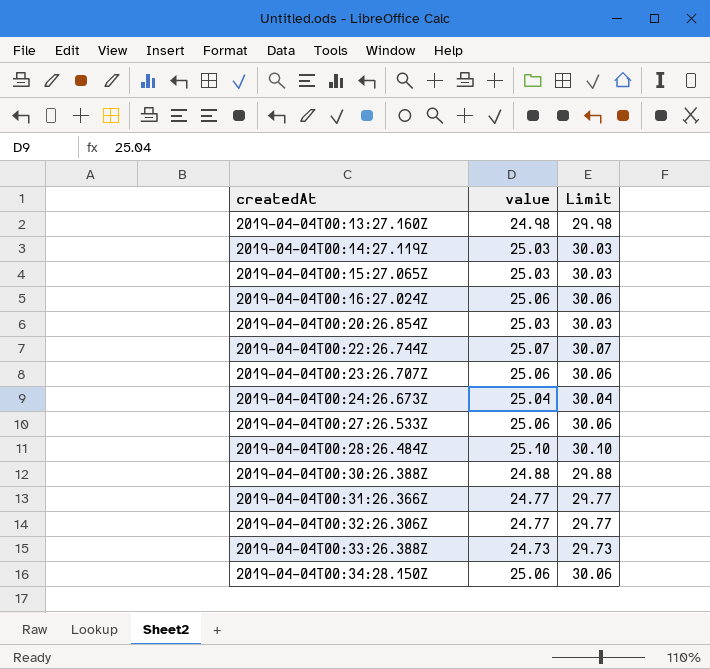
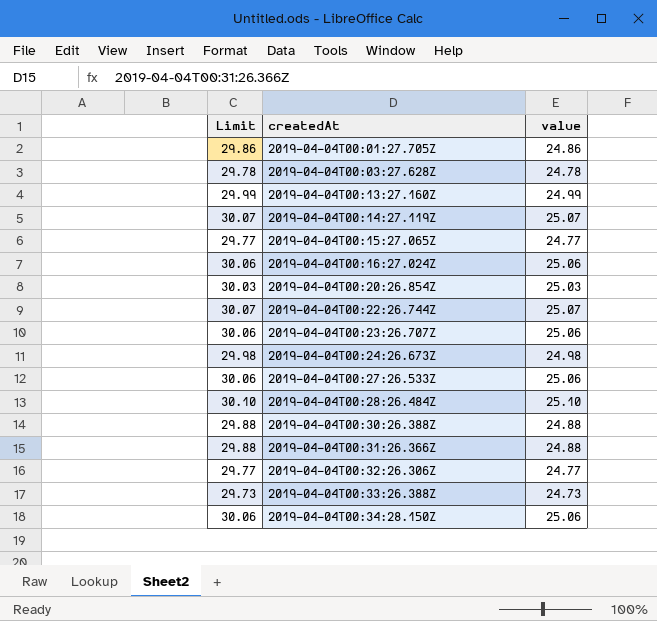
column Limit | position: 3 -> 1
row 2019-04-04T00:01:27.705Z: none -> 29.86 | 24.86
row 2019-04-04T00:03:27.628Z: none -> 29.78 | 24.78
2019-04-04T00:13:27.160Z | Limit: 29.98 -> 29.99
2019-04-04T00:13:27.160Z | value: 24.98 -> 24.99
2019-04-04T00:14:27.119Z | Limit: 30.03 -> 30.07
2019-04-04T00:14:27.119Z | value: 25.03 -> 25.07
2019-04-04T00:15:27.065Z | Limit: 30.03 -> 29.77
2019-04-04T00:15:27.065Z | value: 25.03 -> 24.77
2019-04-04T00:24:26.673Z | Limit: 30.04 -> 29.98
2019-04-04T00:24:26.673Z | value: 25.04 -> 24.98
2019-04-04T00:31:26.366Z | Limit: 29.77 -> 29.88
2019-04-04T00:31:26.366Z | value: 24.77 -> 24.88

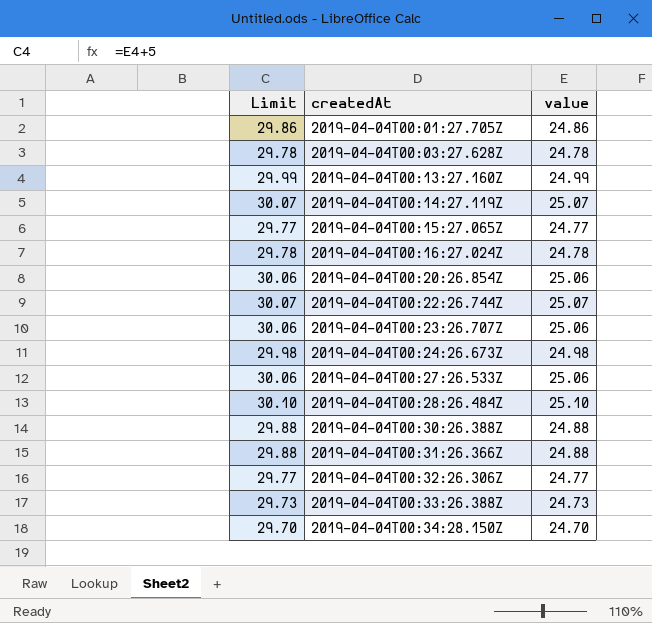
2019-04-04T00:16:27.024Z | Limit: 30.06 -> 29.78
2019-04-04T00:16:27.024Z | value: 25.06 -> 24.78
2019-04-04T00:20:26.854Z | Limit: 30.03 -> 30.06
2019-04-04T00:20:26.854Z | value: 25.03 -> 25.06
2019-04-04T00:34:28.150Z | Limit: 30.06 -> 29.70
2019-04-04T00:34:28.150Z | value: 25.06 -> 24.70

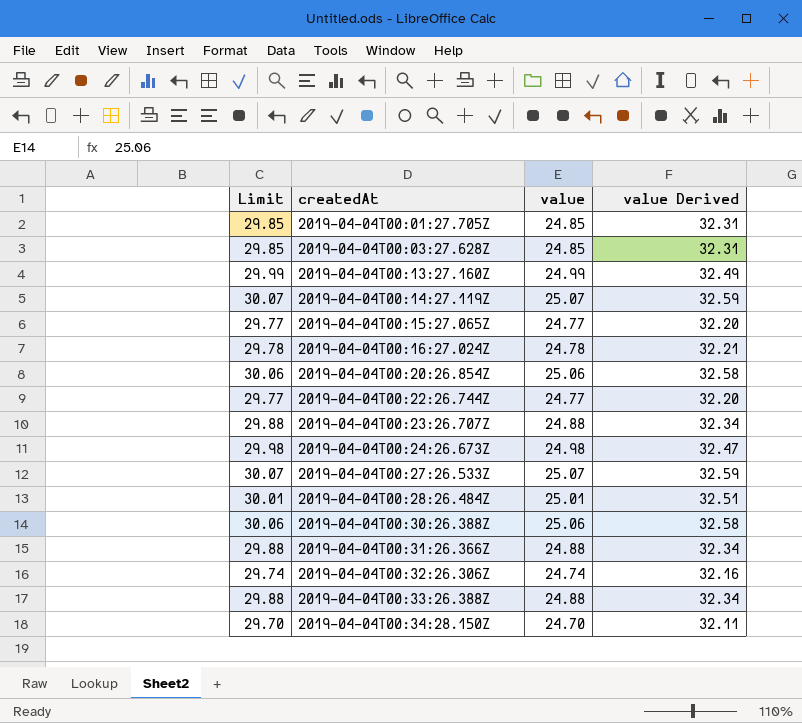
column value Derived | formula: none -> [value] * 1.3
2019-04-04T00:01:27.705Z | Limit: 29.86 -> 29.85
2019-04-04T00:01:27.705Z | value: 24.86 -> 24.85
2019-04-04T00:03:27.628Z | Limit: 29.78 -> 29.85
2019-04-04T00:03:27.628Z | value: 24.78 -> 24.85
2019-04-04T00:22:26.744Z | Limit: 30.07 -> 29.77
2019-04-04T00:22:26.744Z | value: 25.07 -> 24.77
2019-04-04T00:23:26.707Z | Limit: 30.06 -> 29.88
2019-04-04T00:23:26.707Z | value: 25.06 -> 24.88
2019-04-04T00:27:26.533Z | Limit: 30.06 -> 30.07
2019-04-04T00:27:26.533Z | value: 25.06 -> 25.07
2019-04-04T00:28:26.484Z | Limit: 30.10 -> 30.01
2019-04-04T00:28:26.484Z | value: 25.10 -> 25.01
2019-04-04T00:30:26.388Z | Limit: 29.88 -> 30.06
2019-04-04T00:30:26.388Z | value: 24.88 -> 25.06
2019-04-04T00:32:26.306Z | Limit: 29.77 -> 29.74
2019-04-04T00:32:26.306Z | value: 24.77 -> 24.74
2019-04-04T00:33:26.388Z | Limit: 29.73 -> 29.88
2019-04-04T00:33:26.388Z | value: 24.73 -> 24.88

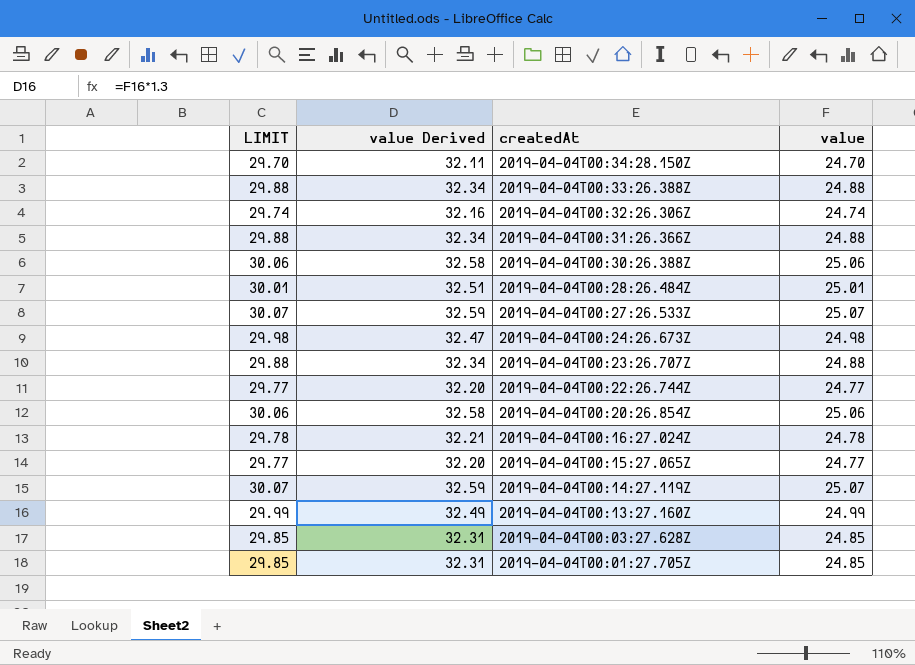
row order: createdAt ascending -> createdAt descending
column name: Limit -> LIMIT
column value Derived | position: 4 -> 2

